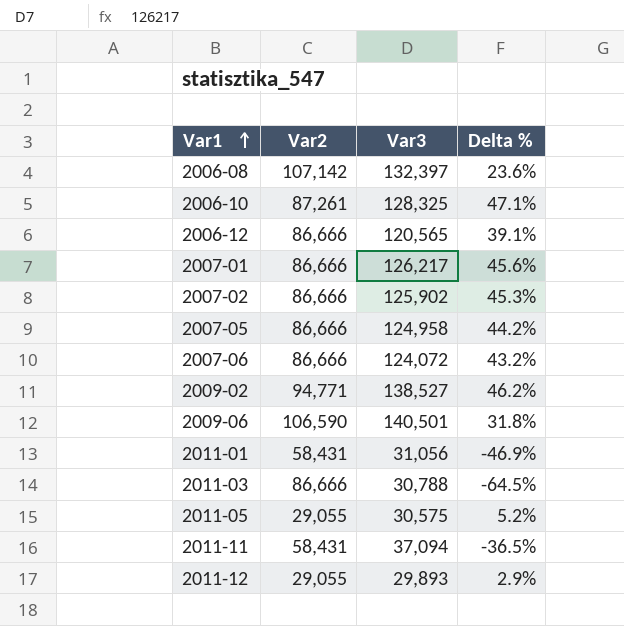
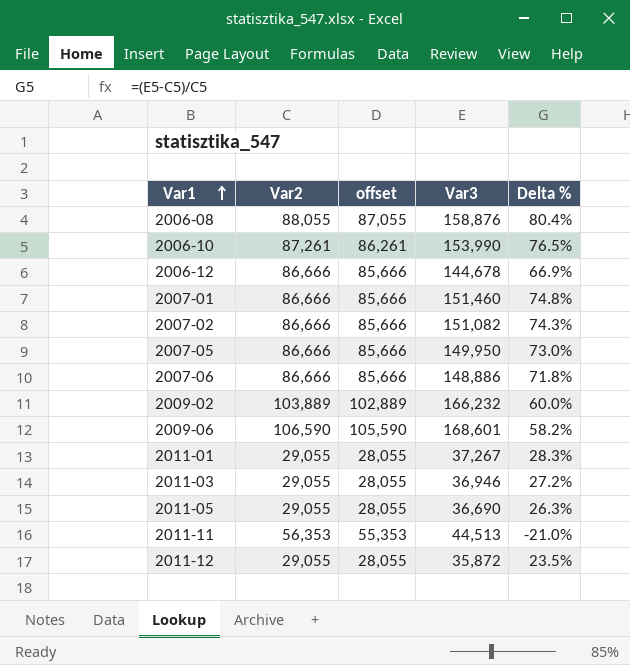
column offset | formula: none -> [Var2] - 1000
2006-08 | Var2: 107,142 -> 88,055
2006-08 | Var3: 132,397 -> 158,876
2006-08 | Delta %: 23.6% -> 80.4%
2006-10 | Var3: 128,325 -> 153,990
2006-10 | Delta %: 47.1% -> 76.5%
2006-12 | Var3: 120,565 -> 144,678
2006-12 | Delta %: 39.1% -> 66.9%
2007-01 | Var3: 126,217 -> 151,460
2007-01 | Delta %: 45.6% -> 74.8%
2007-02 | Var3: 125,902 -> 151,082
2007-02 | Delta %: 45.3% -> 74.3%
2007-05 | Var3: 124,958 -> 149,950
2007-05 | Delta %: 44.2% -> 73.0%
2007-06 | Var3: 124,072 -> 148,886
2007-06 | Delta %: 43.2% -> 71.8%
2009-02 | Var2: 94,771 -> 103,889
2009-02 | Var3: 138,527 -> 166,232
2009-02 | Delta %: 46.2% -> 60.0%
2009-06 | Var3: 140,501 -> 168,601
2009-06 | Delta %: 31.8% -> 58.2%
2011-01 | Var2: 58,431 -> 29,055
2011-01 | Var3: 31,056 -> 37,267
2011-01 | Delta %: -46.9% -> 28.3%
2011-03 | Var2: 86,666 -> 29,055
2011-03 | Var3: 30,788 -> 36,946
2011-03 | Delta %: -64.5% -> 27.2%
2011-05 | Var3: 30,575 -> 36,690
2011-05 | Delta %: 5.2% -> 26.3%
2011-11 | Var2: 58,431 -> 56,353
2011-11 | Var3: 37,094 -> 44,513
2011-11 | Delta %: -36.5% -> -21.0%
2011-12 | Var3: 29,893 -> 35,872
2011-12 | Delta %: 2.9% -> 23.5%

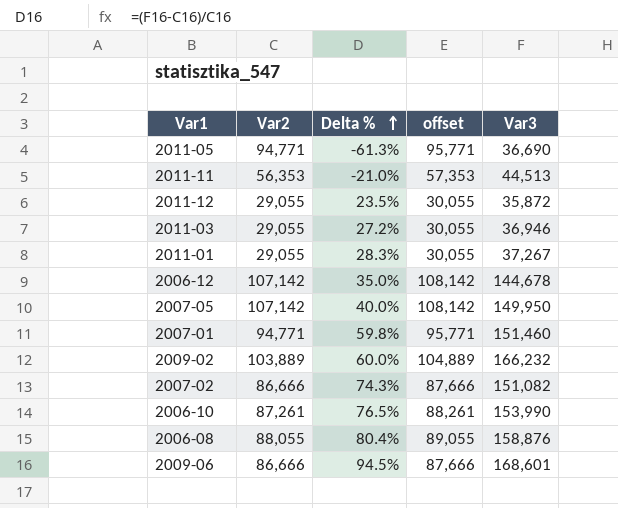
row order: Var1 ascending -> Delta % ascending
column Delta % | position: 5 -> 3
column offset | formula: [Var2] - 1000 -> [Var2] + 1000
row 2007-06: 86,666 | 85,666 | 148,886 | 71.8% -> none
2011-05 | Var2: 29,055 -> 94,771
2011-05 | Delta %: 26.3% -> -61.3%
2006-12 | Var2: 86,666 -> 107,142
2006-12 | Delta %: 66.9% -> 35.0%
2007-05 | Var2: 86,666 -> 107,142
2007-05 | Delta %: 73.0% -> 40.0%
2007-01 | Var2: 86,666 -> 94,771
2007-01 | Delta %: 74.8% -> 59.8%
2009-06 | Var2: 106,590 -> 86,666
2009-06 | Delta %: 58.2% -> 94.5%

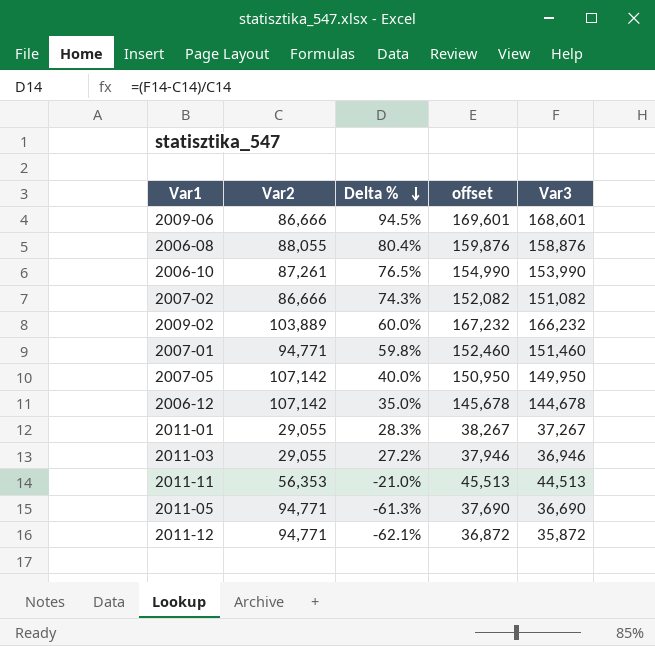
row order: Delta % ascending -> Delta % descending
column offset | formula: [Var2] + 1000 -> [Var3] + 1000
2011-12 | Var2: 29,055 -> 94,771
2011-12 | Delta %: 23.5% -> -62.1%

